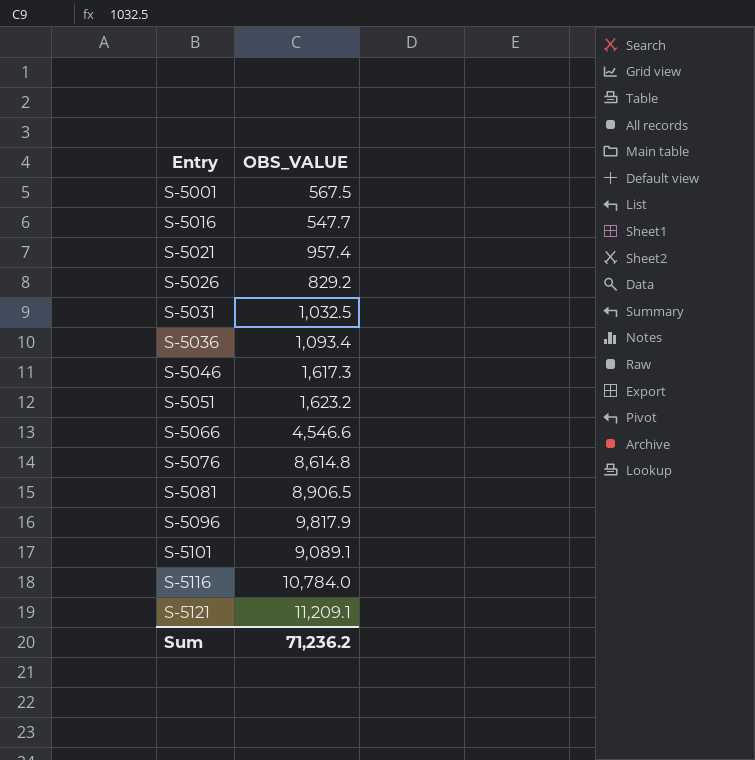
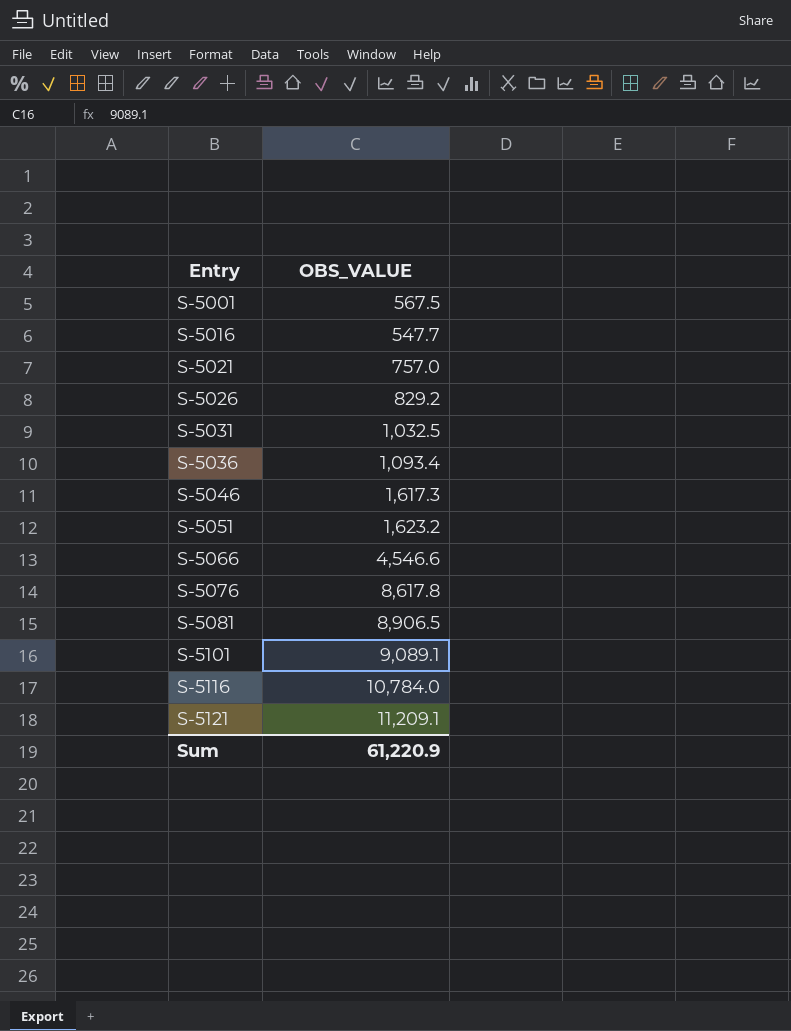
row S-5096: 9,817.9 -> none
S-5021 | OBS_VALUE: 957.4 -> 757.0
S-5076 | OBS_VALUE: 8,614.8 -> 8,617.8
Sum | OBS_VALUE: 71,236.2 -> 61,220.9

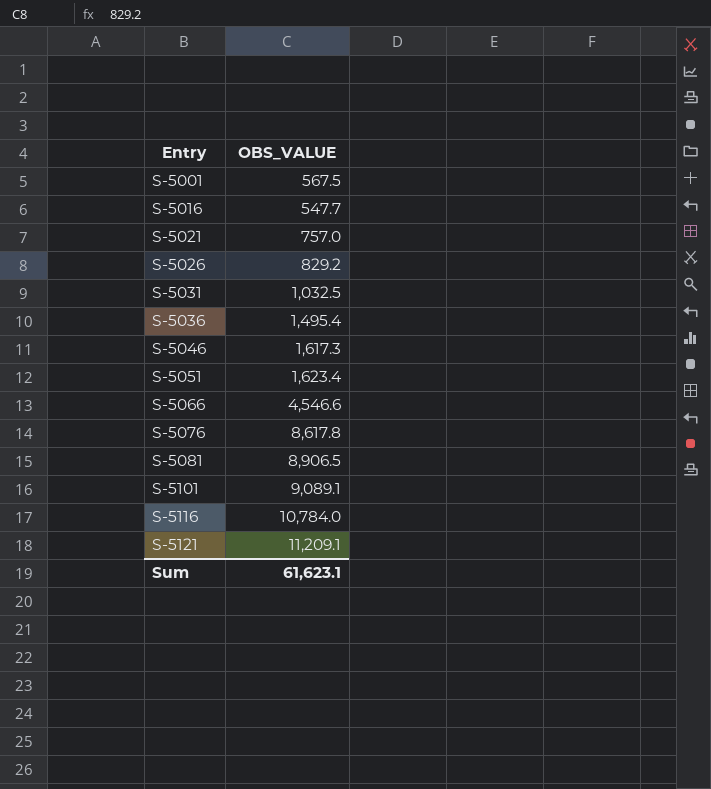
S-5036 | OBS_VALUE: 1,093.4 -> 1,495.4
S-5051 | OBS_VALUE: 1,623.2 -> 1,623.4
Sum | OBS_VALUE: 61,220.9 -> 61,623.1

